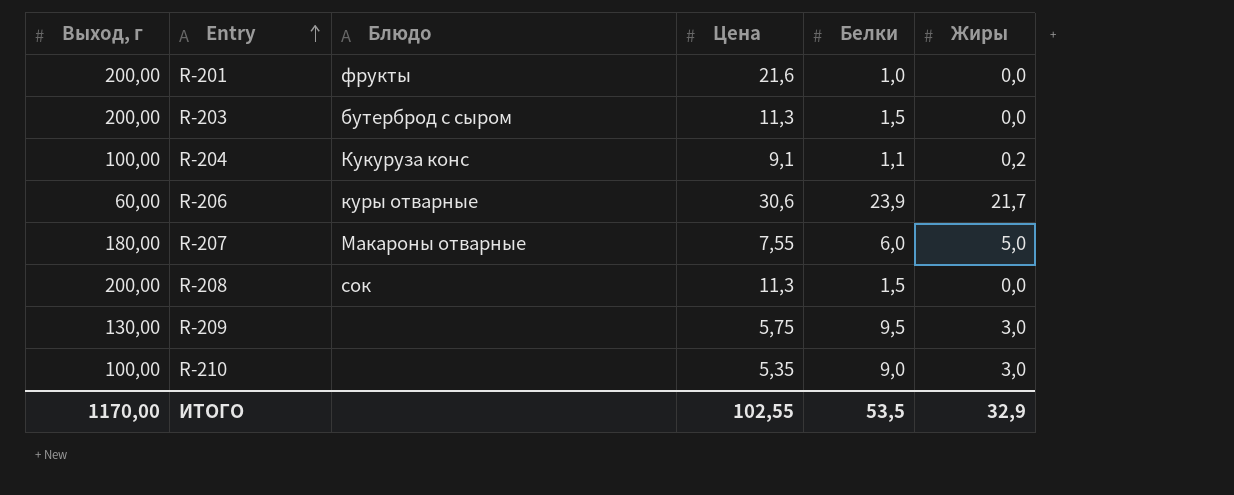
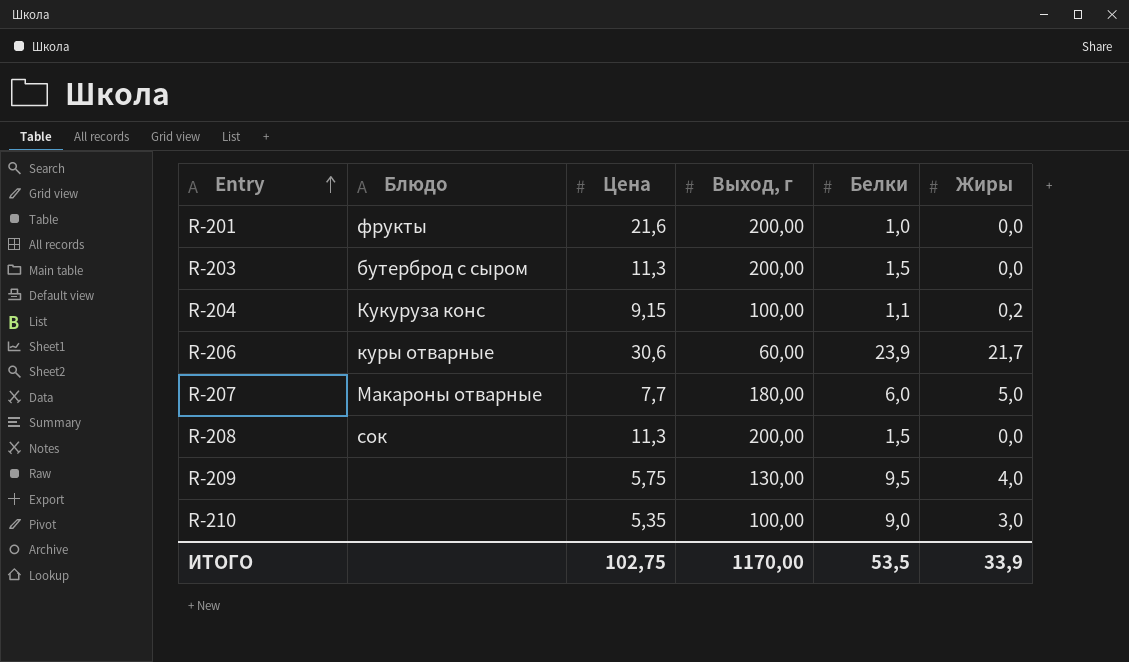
column Выход, г | position: 1 -> 4
R-204 | Цена: 9,1 -> 9,15
R-207 | Цена: 7,55 -> 7,7
R-209 | Жиры: 3,0 -> 4,0
ИТОГО | Цена: 102,55 -> 102,75
ИТОГО | Жиры: 32,9 -> 33,9

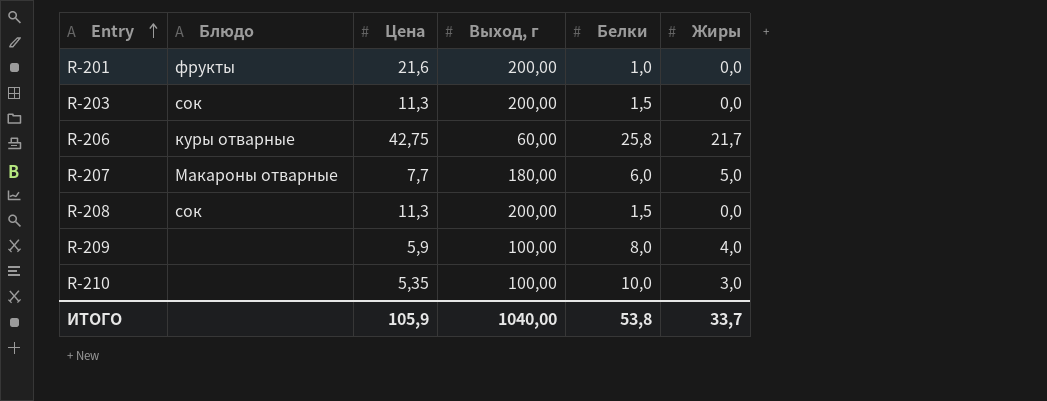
row R-204: Кукуруза конс | 9,15 | 100,00 | 1,1 | 0,2 -> none
R-203 | Блюдо: бутерброд с сыром -> сок
R-206 | Цена: 30,6 -> 42,75
R-206 | Белки: 23,9 -> 25,8
R-209 | Цена: 5,75 -> 5,9
R-209 | Выход, г: 130,00 -> 100,00
R-209 | Белки: 9,5 -> 8,0
R-210 | Белки: 9,0 -> 10,0
ИТОГО | Цена: 102,75 -> 105,9
ИТОГО | Выход, г: 1170,00 -> 1040,00
ИТОГО | Белки: 53,5 -> 53,8
ИТОГО | Жиры: 33,9 -> 33,7

